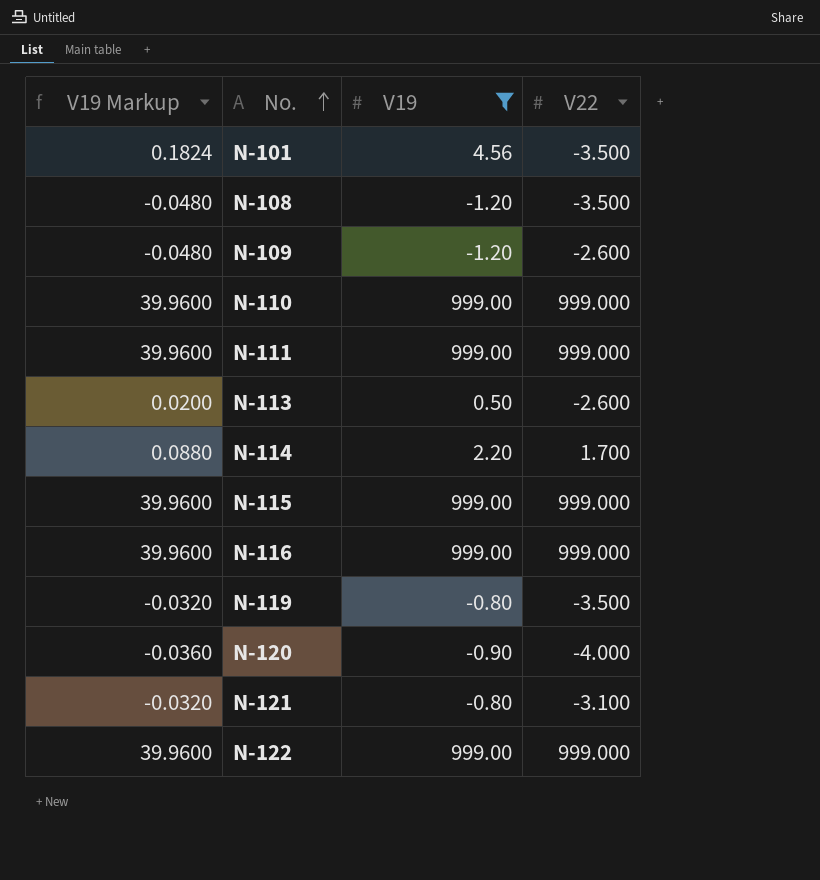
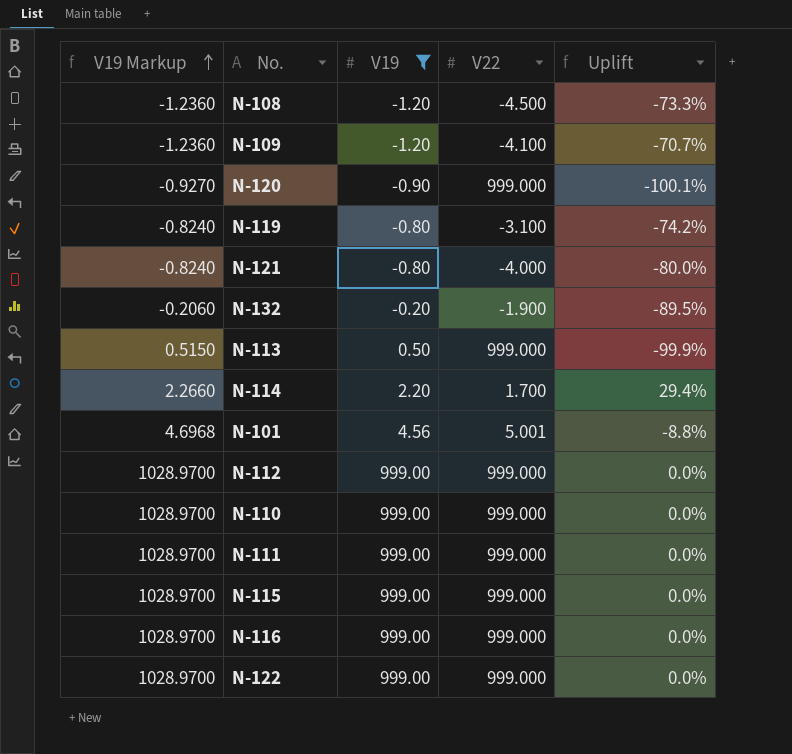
row order: No. ascending -> V19 Markup ascending
column V19 Markup | formula: [V19] * 0.04 -> [V19] * 1.03
column Uplift | formula: none -> ([V19] - [V22]) / [V22]
N-108 | V22: -3.500 -> -4.500
N-109 | V22: -2.600 -> -4.100
N-120 | V22: -4.000 -> 999.000
N-119 | V22: -3.500 -> -3.100
N-121 | V22: -3.100 -> -4.000
row N-132: none -> -0.2060 | -0.20 | -1.900 | -89.5%
N-113 | V22: -2.600 -> 999.000
N-101 | V22: -3.500 -> 5.001
row N-112: none -> 1028.9700 | 999.00 | 999.000 | 0.0%

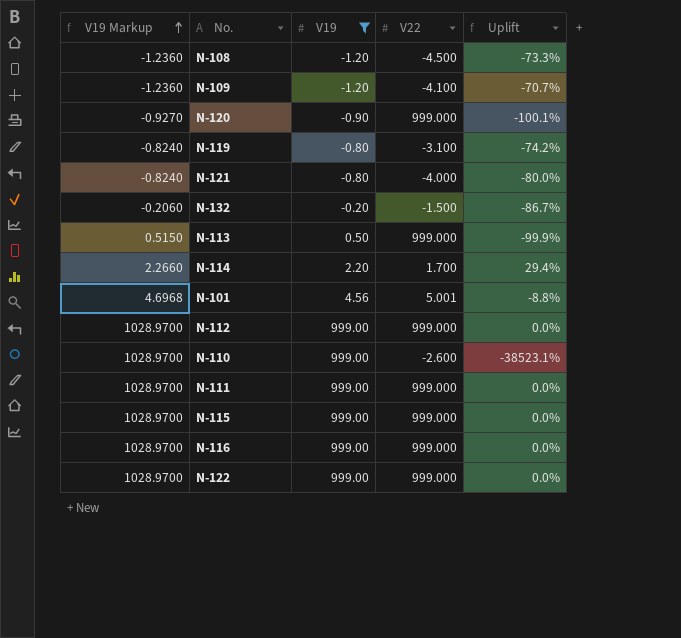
N-132 | V22: -1.900 -> -1.500
N-132 | Uplift: -89.5% -> -86.7%
N-110 | V22: 999.000 -> -2.600
N-110 | Uplift: 0.0% -> -38523.1%

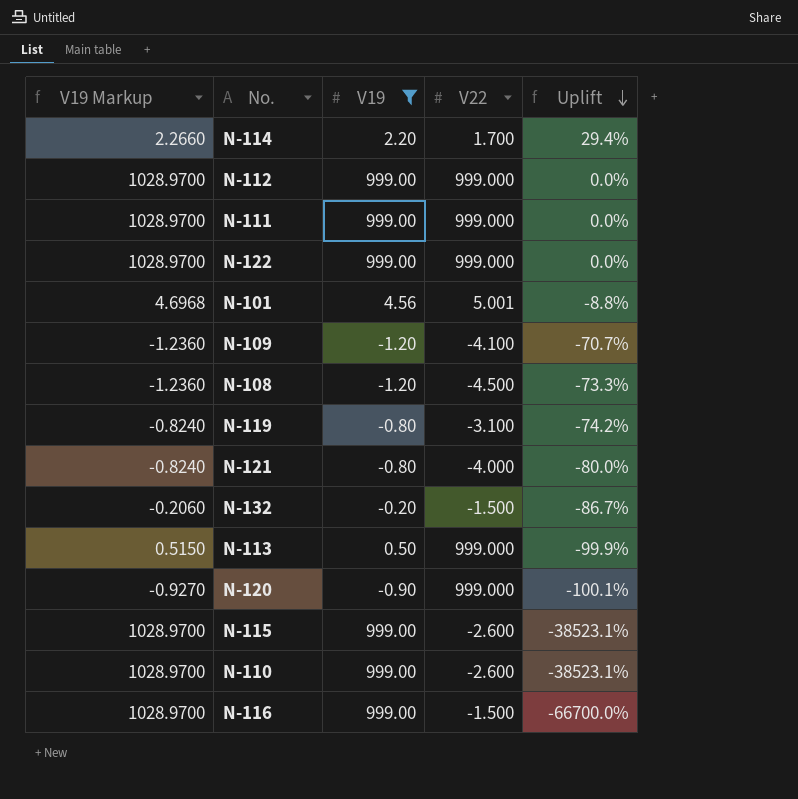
row order: V19 Markup ascending -> Uplift descending
N-115 | V22: 999.000 -> -2.600
N-115 | Uplift: 0.0% -> -38523.1%
N-116 | V22: 999.000 -> -1.500
N-116 | Uplift: 0.0% -> -66700.0%

